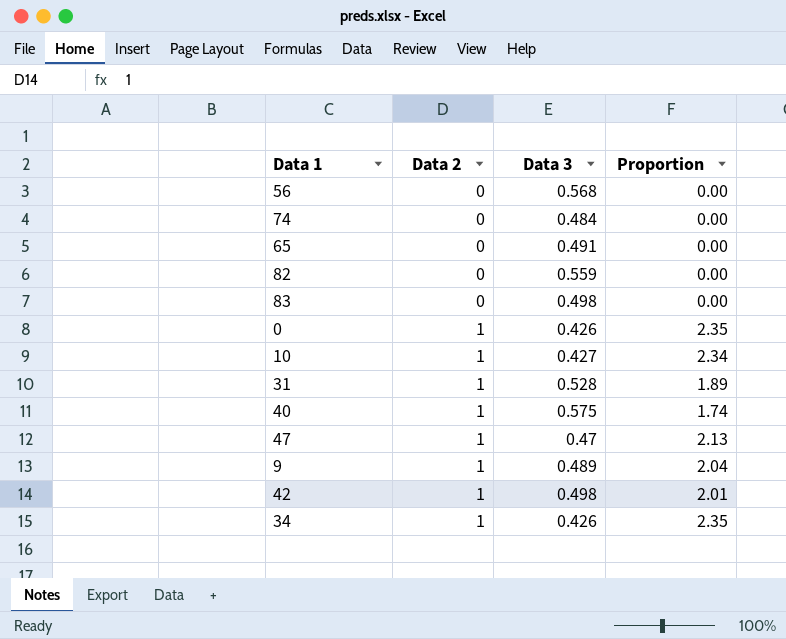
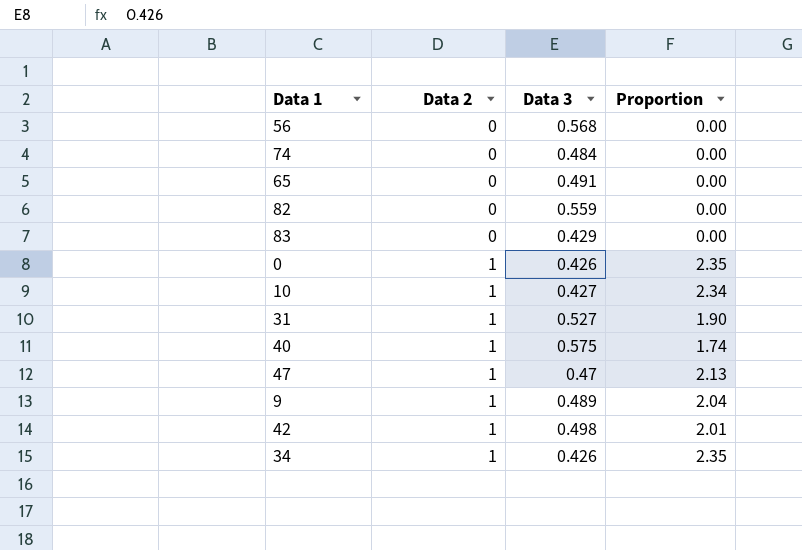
83 | Data 3: 0.498 -> 0.429
31 | Data 3: 0.528 -> 0.527
31 | Proportion: 1.89 -> 1.90

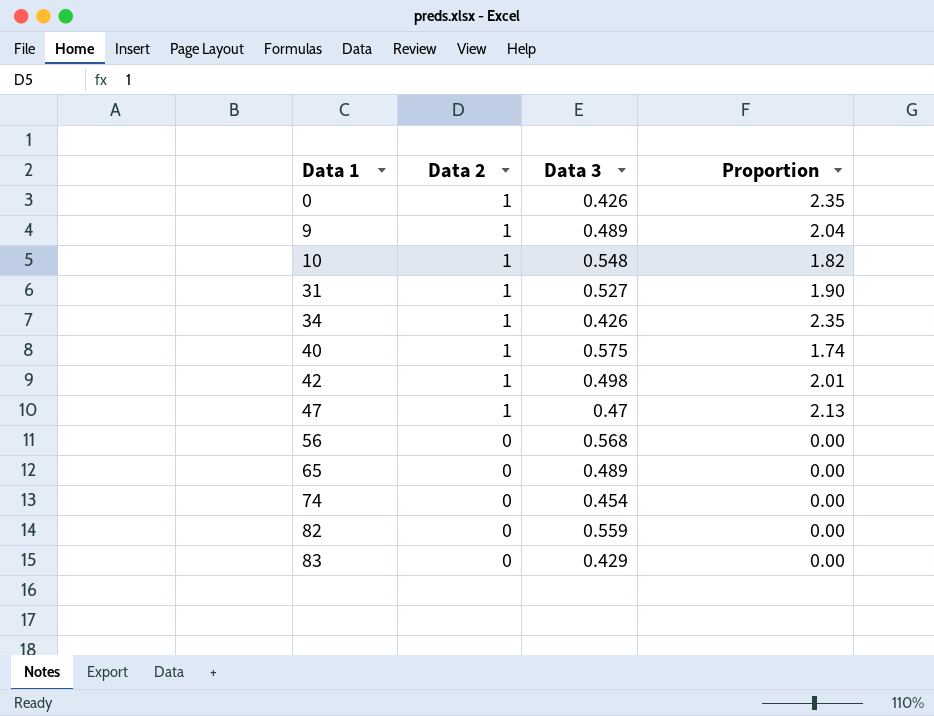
row order: Data 2 ascending -> Data 1 ascending
10 | Data 3: 0.427 -> 0.548
10 | Proportion: 2.34 -> 1.82
65 | Data 3: 0.491 -> 0.489
74 | Data 3: 0.484 -> 0.454

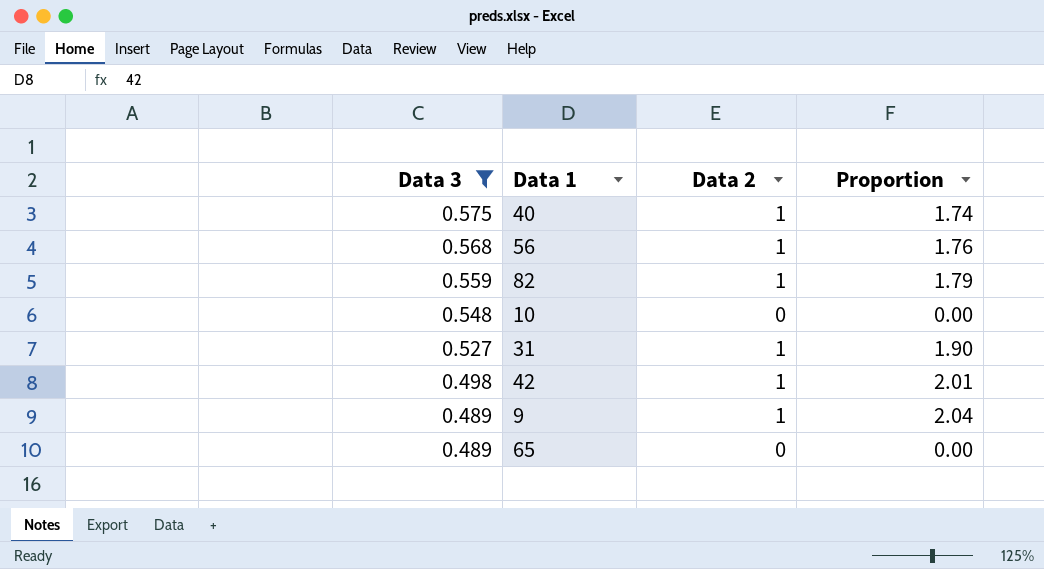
filter: none -> Data 3 >= 0.489
row order: Data 1 ascending -> Data 3 descending
column Data 3 | position: 3 -> 1
56 | Data 2: 0 -> 1
56 | Proportion: 0.00 -> 1.76
82 | Data 2: 0 -> 1
82 | Proportion: 0.00 -> 1.79
10 | Data 2: 1 -> 0
10 | Proportion: 1.82 -> 0.00

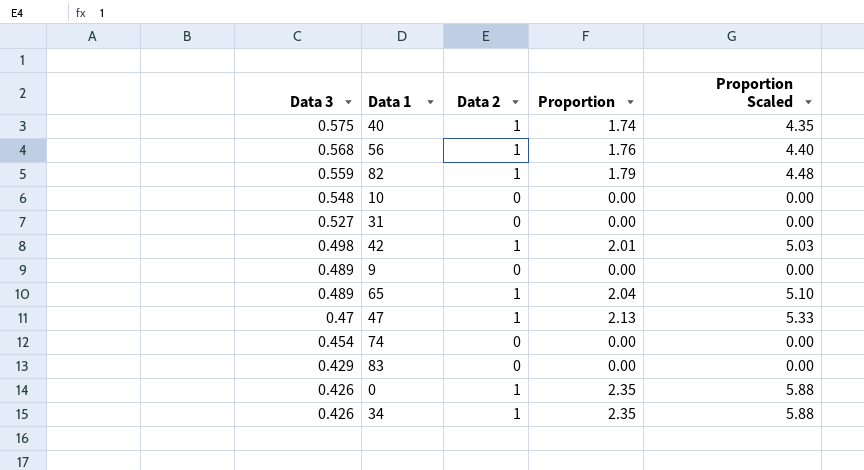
filter: Data 3 >= 0.489 -> none
column Proportion Scaled | formula: none -> [Proportion] * 2.5
31 | Data 2: 1 -> 0
31 | Proportion: 1.90 -> 0.00
9 | Data 2: 1 -> 0
9 | Proportion: 2.04 -> 0.00
65 | Data 2: 0 -> 1
65 | Proportion: 0.00 -> 2.04

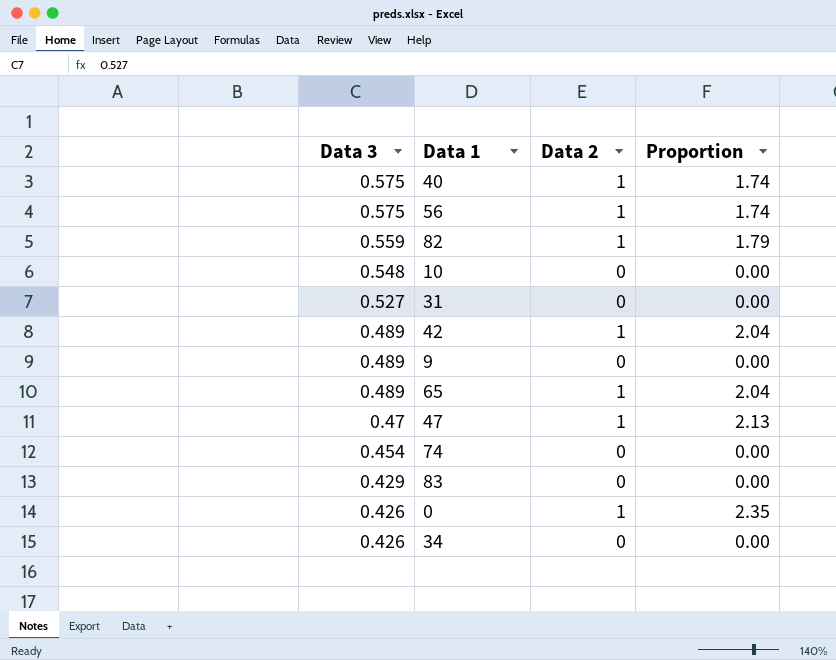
column Proportion Scaled | formula: [Proportion] * 2.5 -> none
56 | Data 3: 0.568 -> 0.575
56 | Proportion: 1.76 -> 1.74
42 | Data 3: 0.498 -> 0.489
42 | Proportion: 2.01 -> 2.04
34 | Data 2: 1 -> 0
34 | Proportion: 2.35 -> 0.00

